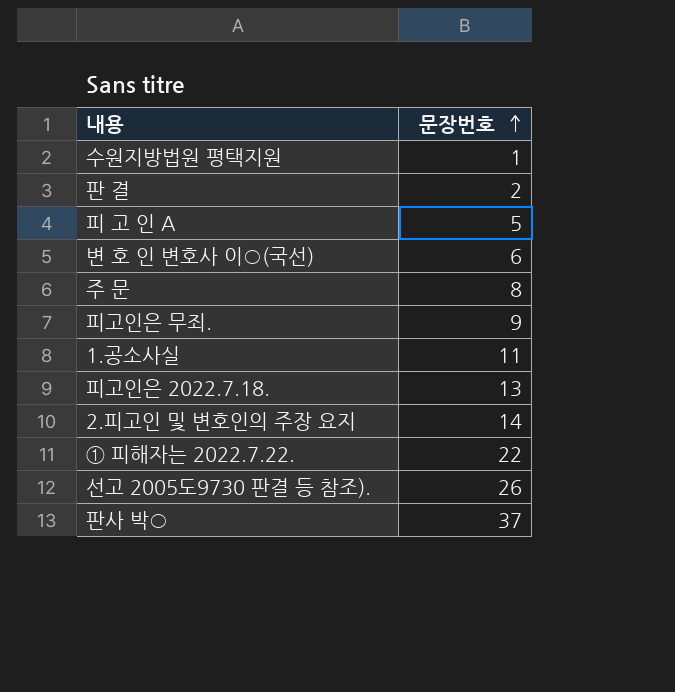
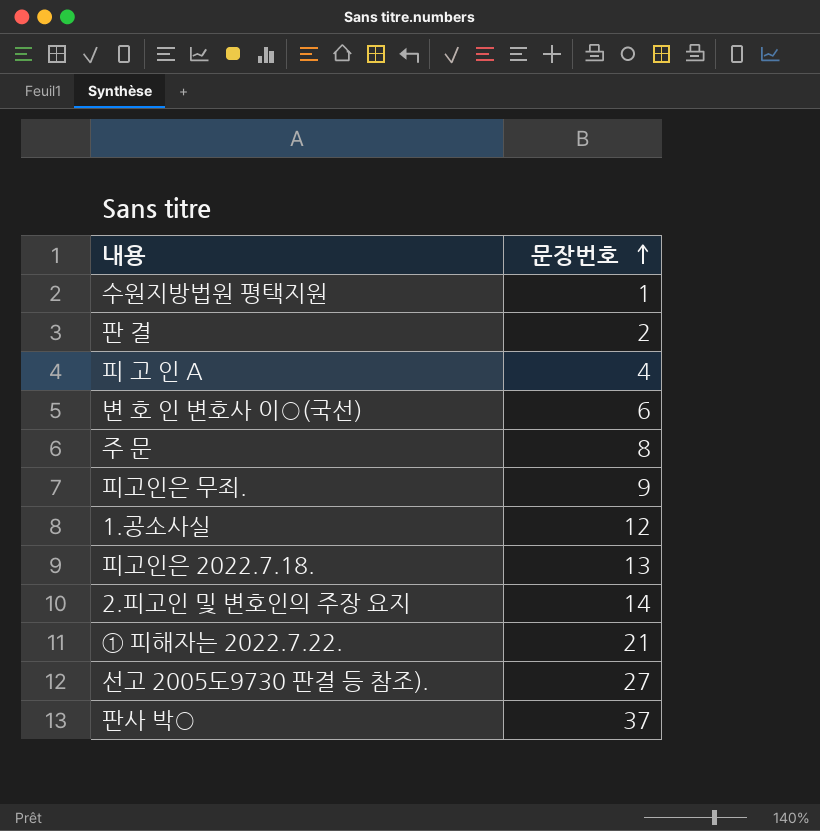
피 고 인 A | 문장번호: 5 -> 4
1.공소사실 | 문장번호: 11 -> 12
① 피해자는 2022.7.22. | 문장번호: 22 -> 21
선고 2005도9730 판결 등 참조). | 문장번호: 26 -> 27

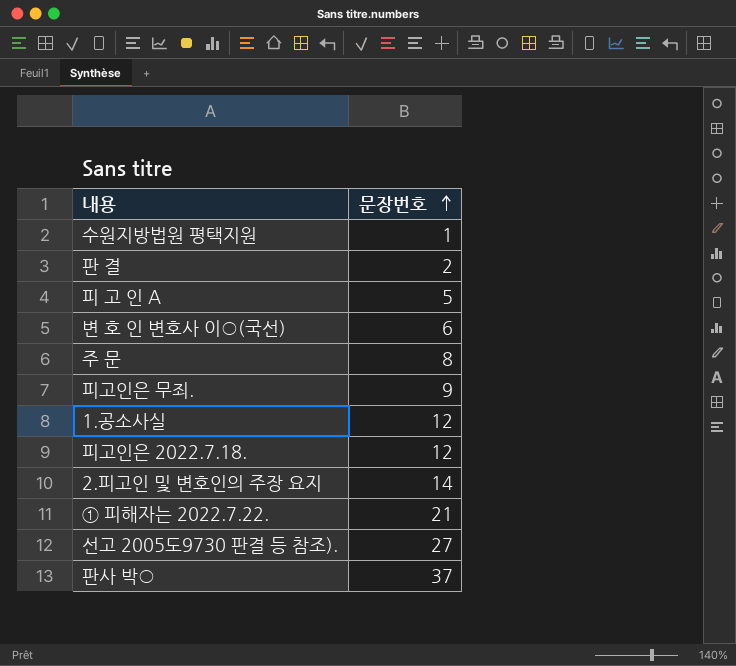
피 고 인 A | 문장번호: 4 -> 5
피고인은 2022.7.18. | 문장번호: 13 -> 12

